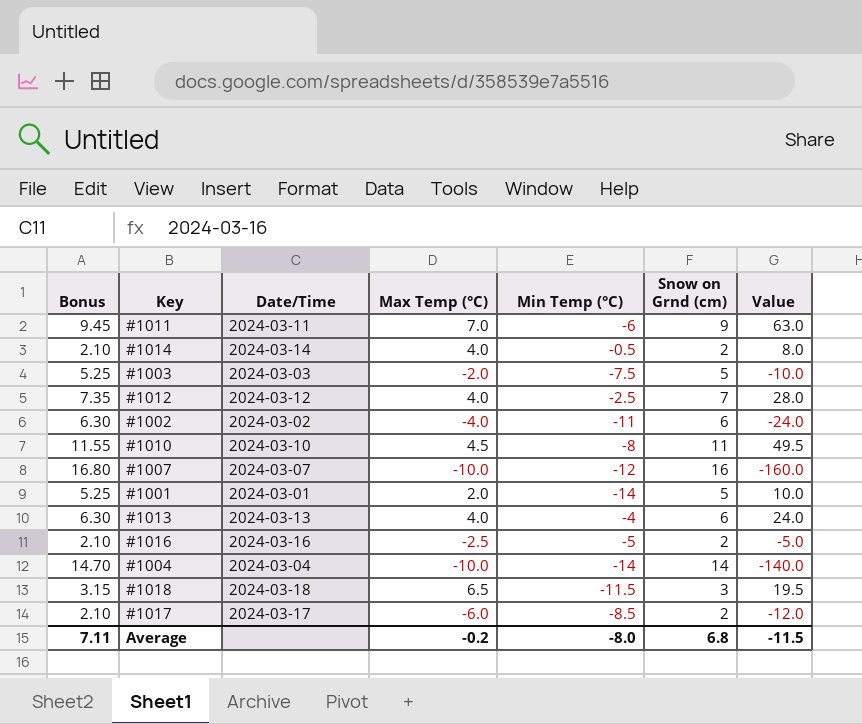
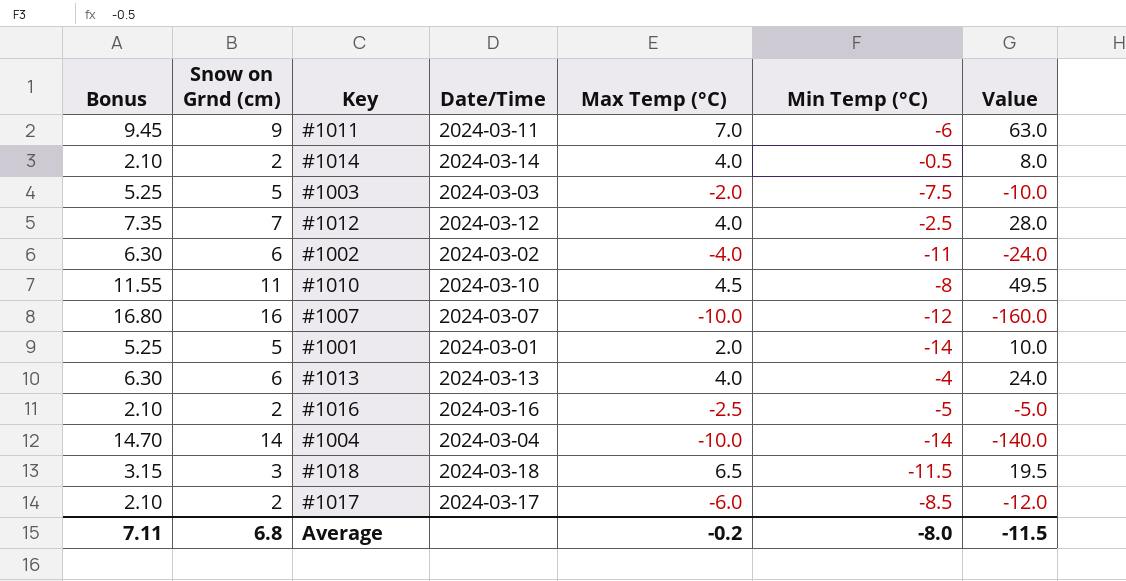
column Snow on Grnd (cm) | position: 6 -> 2

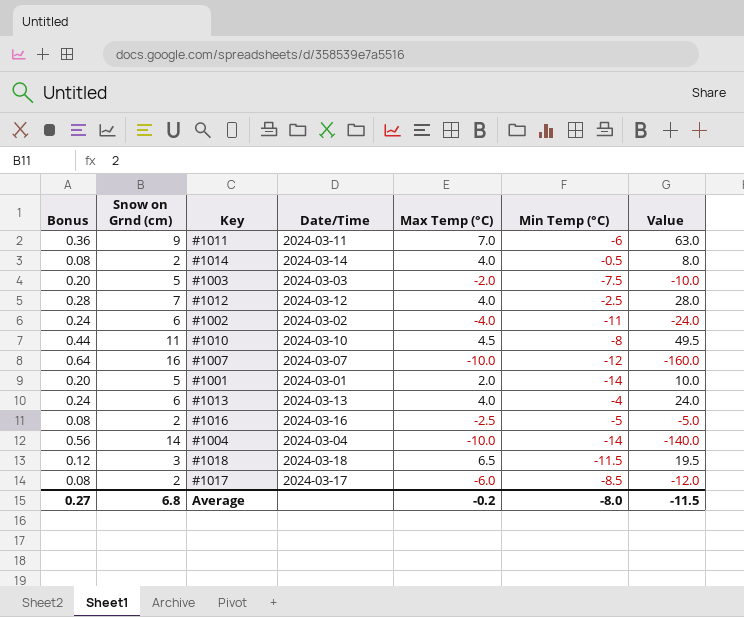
column Bonus | formula: [Snow on Grnd (cm)] * 1.05 -> [Snow on Grnd (cm)] * 0.04
Average | Bonus: 7.11 -> 0.27

